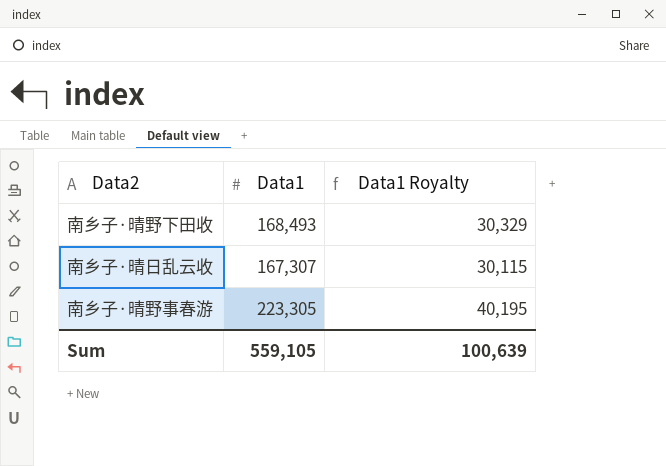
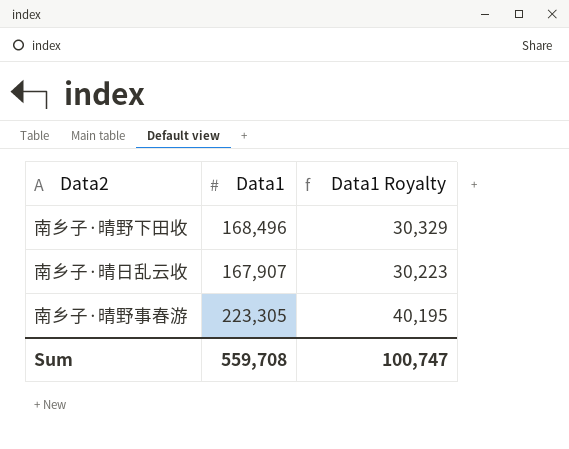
南乡子·晴野下田收 | Data1: 168,493 -> 168,496
南乡子·晴日乱云收 | Data1: 167,307 -> 167,907
南乡子·晴日乱云收 | Data1 Royalty: 30,115 -> 30,223
Sum | Data1: 559,105 -> 559,708
Sum | Data1 Royalty: 100,639 -> 100,747

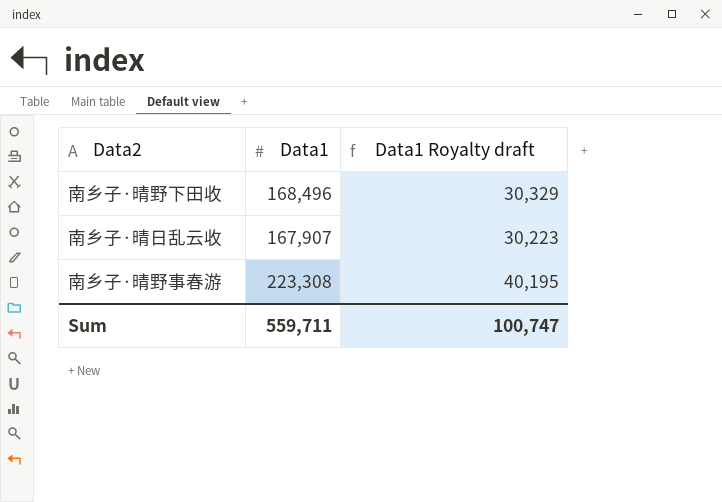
column name: Data1 Royalty -> Data1 Royalty draft
南乡子·晴野事春游 | Data1: 223,305 -> 223,308
Sum | Data1: 559,708 -> 559,711

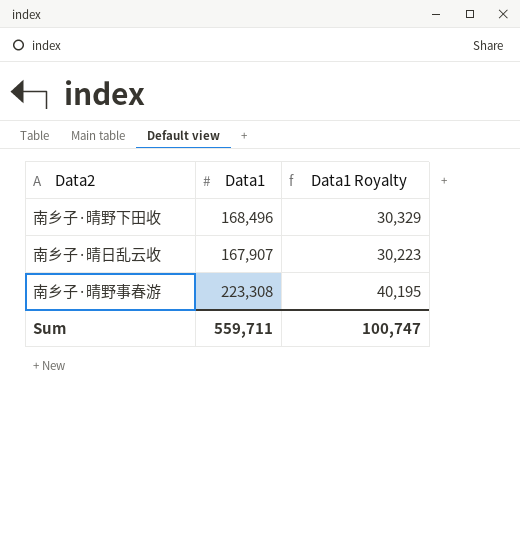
column name: Data1 Royalty draft -> Data1 Royalty

